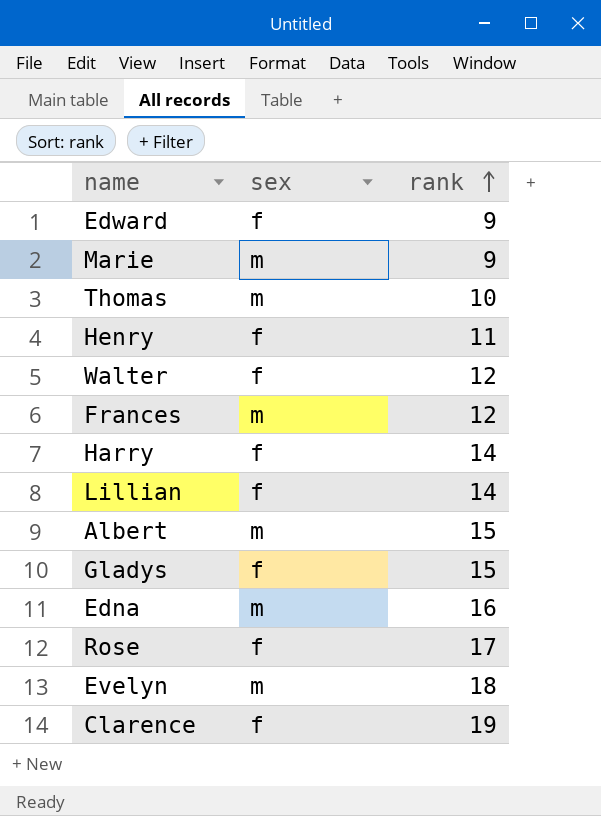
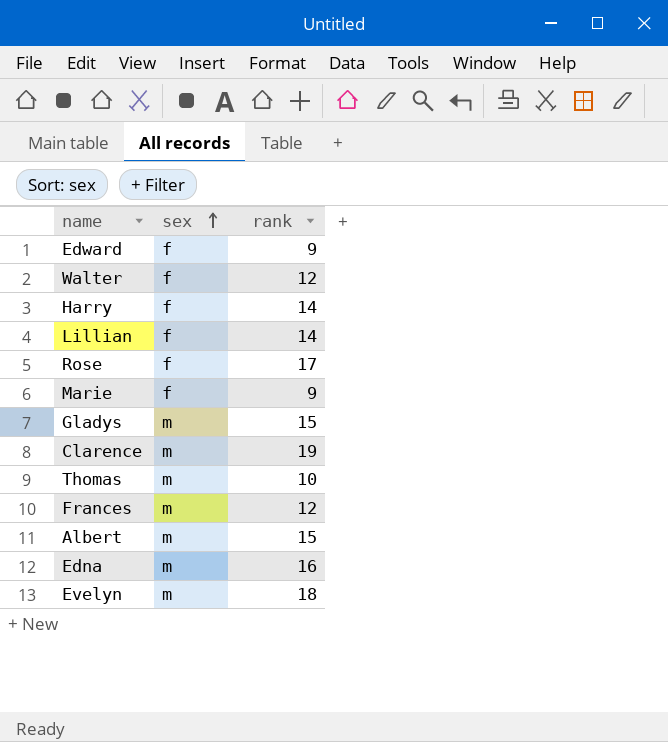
row order: rank ascending -> sex ascending
row Henry: f | 11 -> none
Marie | sex: m -> f
Gladys | sex: f -> m
Clarence | sex: f -> m

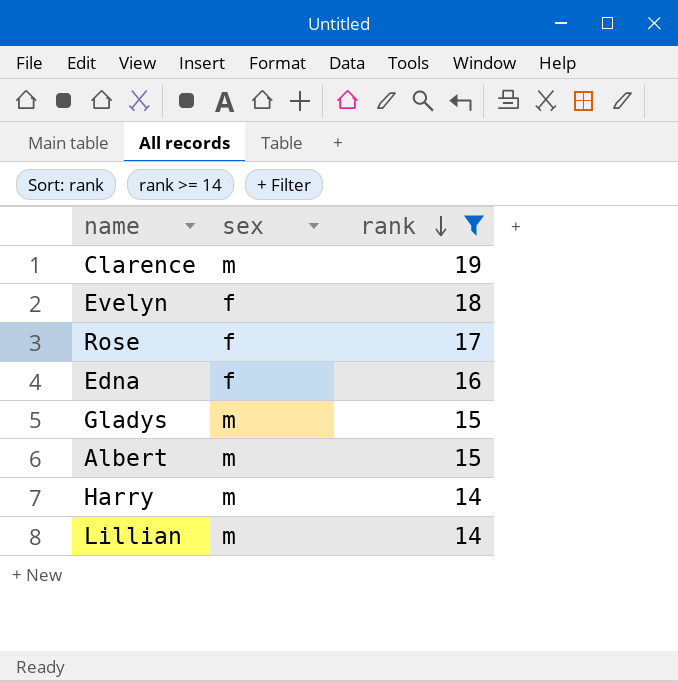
filter: none -> rank >= 14
row order: sex ascending -> rank descending
Evelyn | sex: m -> f
Edna | sex: m -> f
Harry | sex: f -> m
Lillian | sex: f -> m

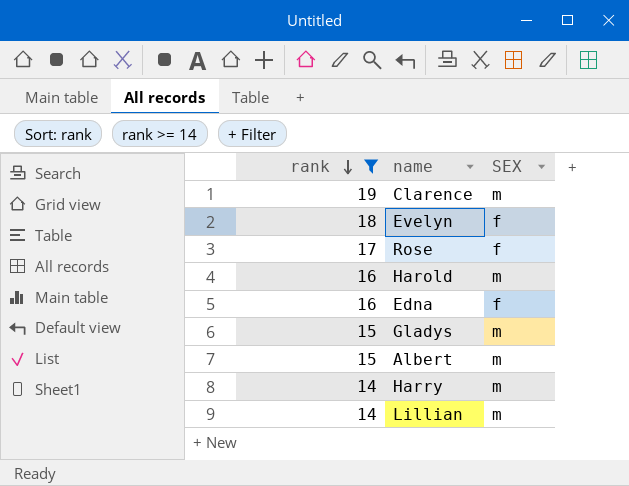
column rank | position: 3 -> 1
column name: sex -> SEX
row Harold: none -> 16 | m

